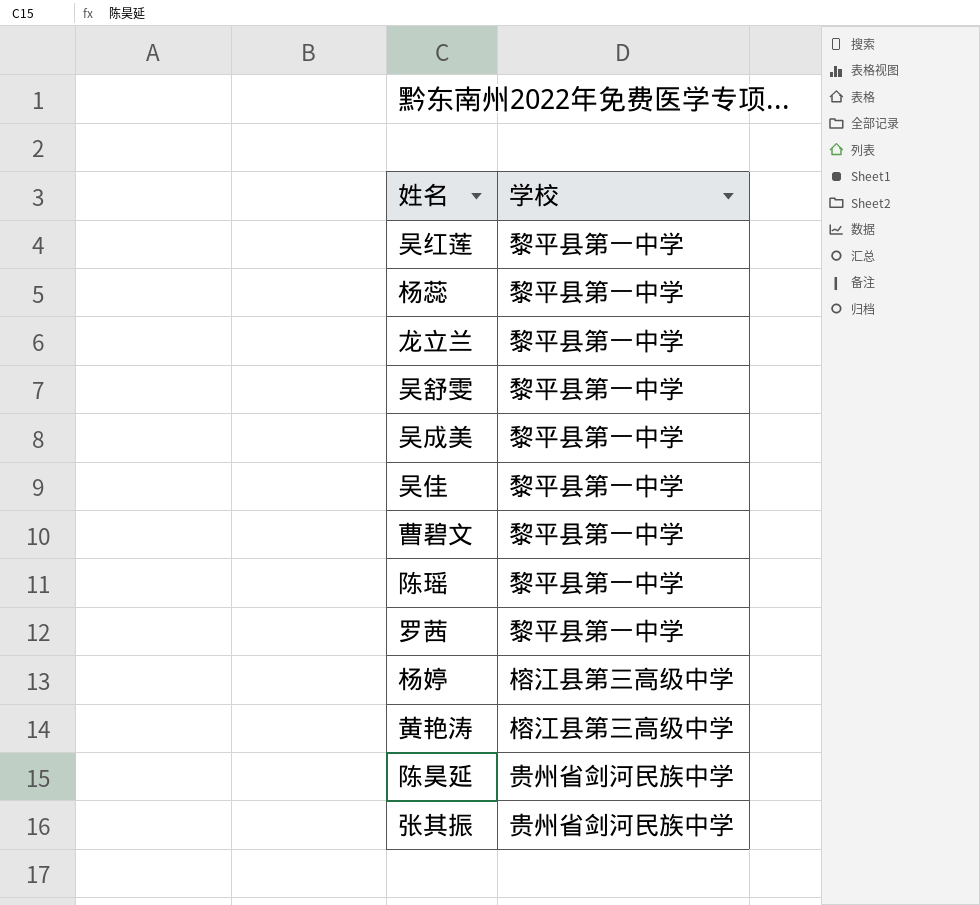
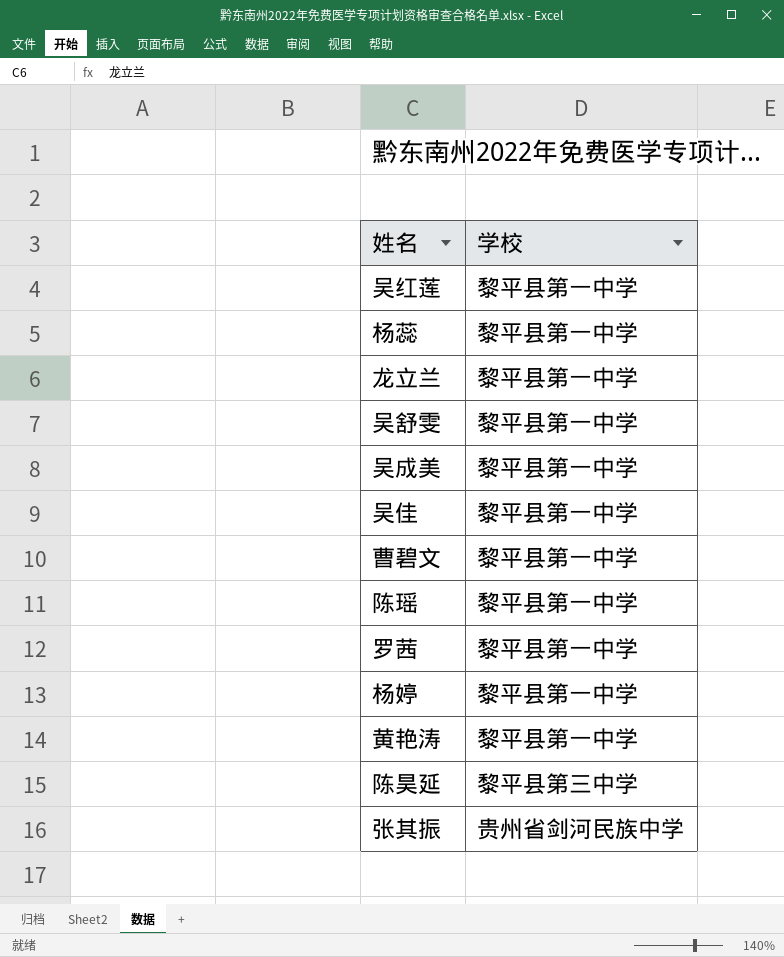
杨婷 | 学校: 榕江县第三高级中学 -> 黎平县第一中学
黄艳涛 | 学校: 榕江县第三高级中学 -> 黎平县第一中学
陈昊延 | 学校: 贵州省剑河民族中学 -> 黎平县第三中学

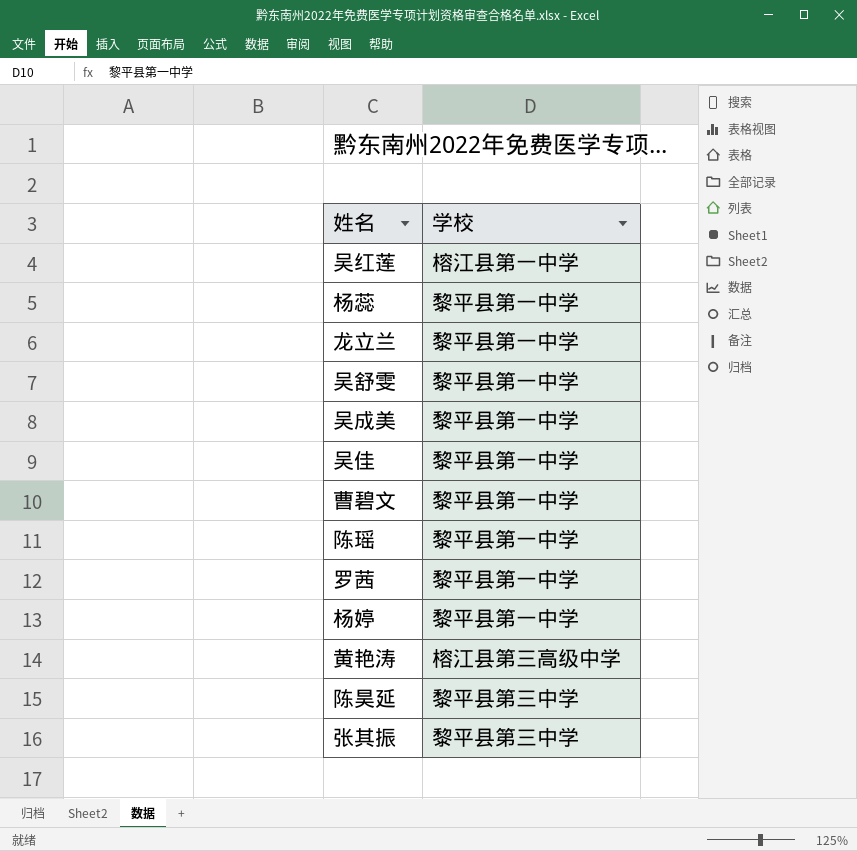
吴红莲 | 学校: 黎平县第一中学 -> 榕江县第一中学
黄艳涛 | 学校: 黎平县第一中学 -> 榕江县第三高级中学
张其振 | 学校: 贵州省剑河民族中学 -> 黎平县第三中学

